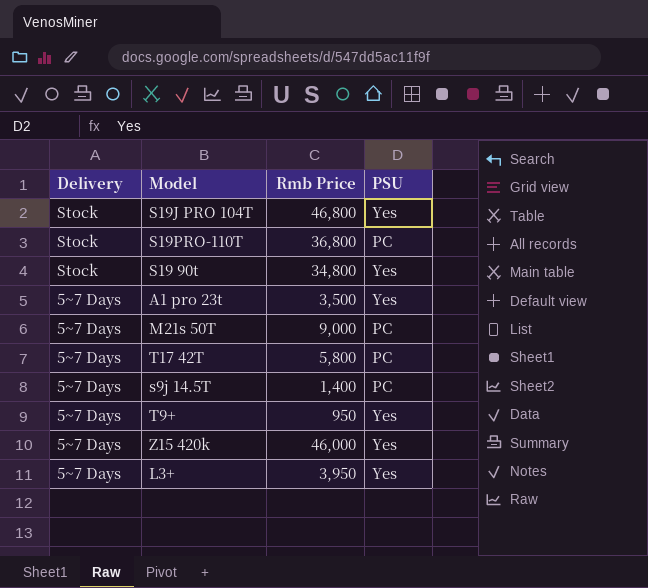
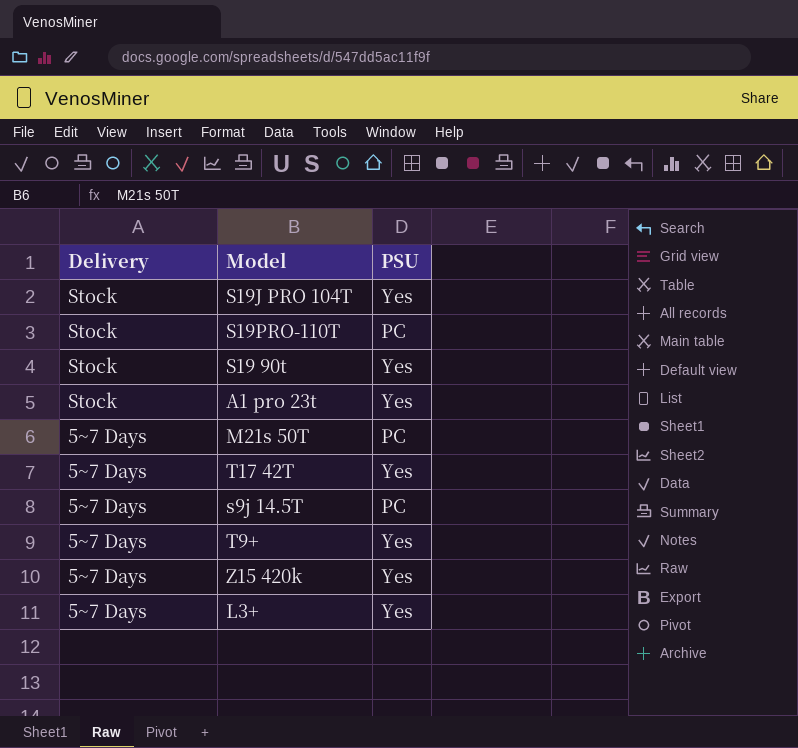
column Rmb Price | position: 3 -> none
A1 pro 23t | Delivery: 5~7 Days -> Stock
T17 42T | PSU: PC -> Yes

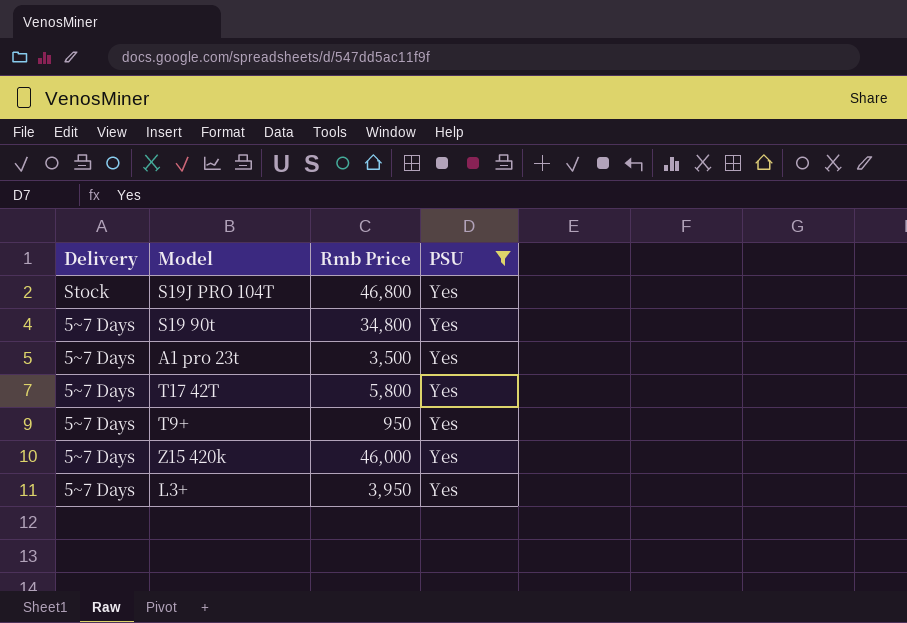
filter: none -> PSU = Yes
column Rmb Price | position: none -> 3
S19 90t | Delivery: Stock -> 5~7 Days
A1 pro 23t | Delivery: Stock -> 5~7 Days

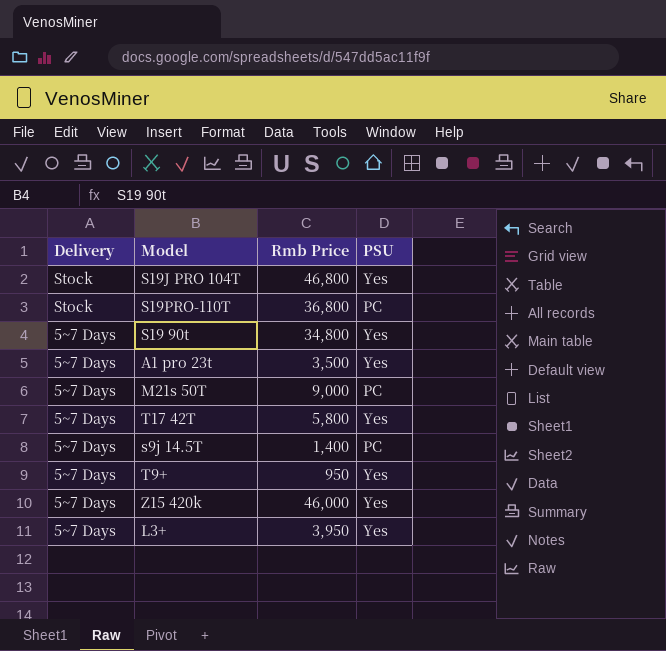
filter: PSU = Yes -> none

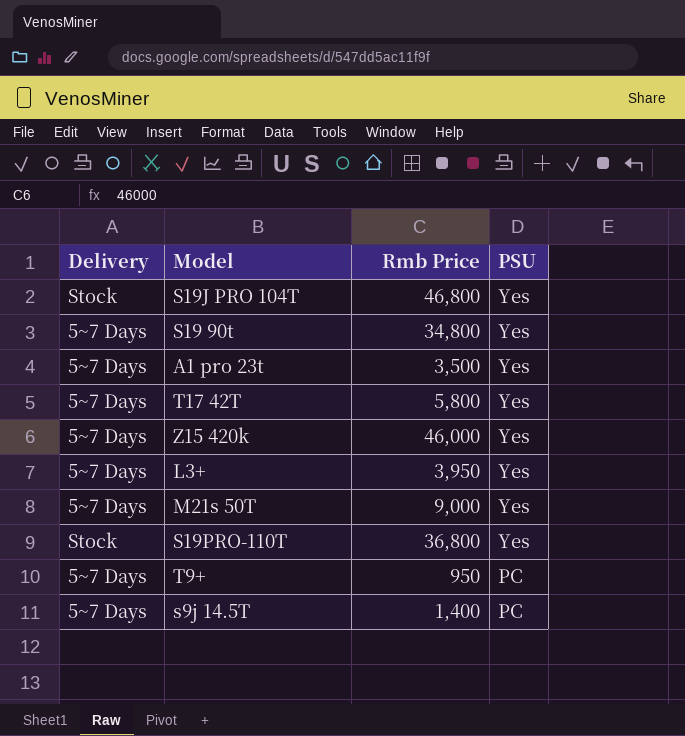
row order: Delivery descending -> PSU descending
M21s 50T | PSU: PC -> Yes
S19PRO-110T | PSU: PC -> Yes
T9+ | PSU: Yes -> PC

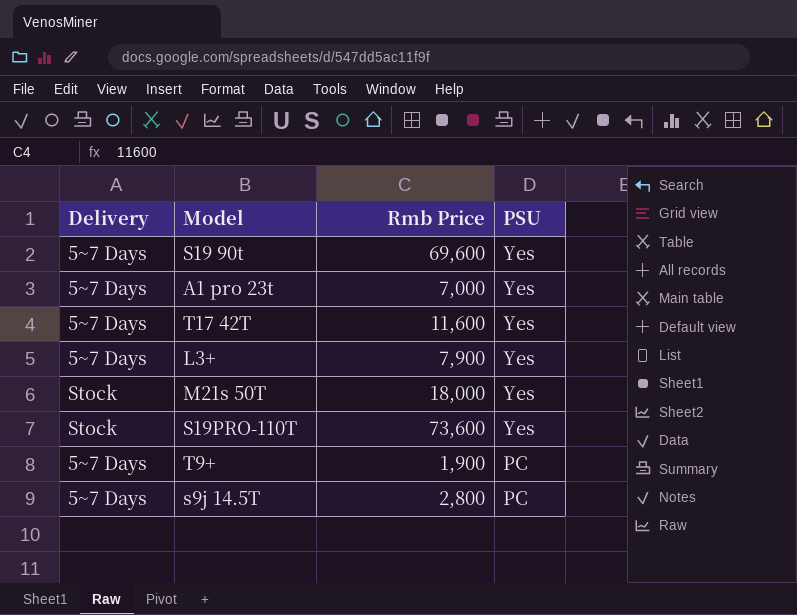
row S19J PRO 104T: Stock | 46,800 | Yes -> none
row Z15 420k: 5~7 Days | 46,000 | Yes -> none
S19 90t | Rmb Price: 34,800 -> 69,600
A1 pro 23t | Rmb Price: 3,500 -> 7,000
T17 42T | Rmb Price: 5,800 -> 11,600
L3+ | Rmb Price: 3,950 -> 7,900
M21s 50T | Delivery: 5~7 Days -> Stock
M21s 50T | Rmb Price: 9,000 -> 18,000
S19PRO-110T | Rmb Price: 36,800 -> 73,600
T9+ | Rmb Price: 950 -> 1,900
s9j 14.5T | Rmb Price: 1,400 -> 2,800

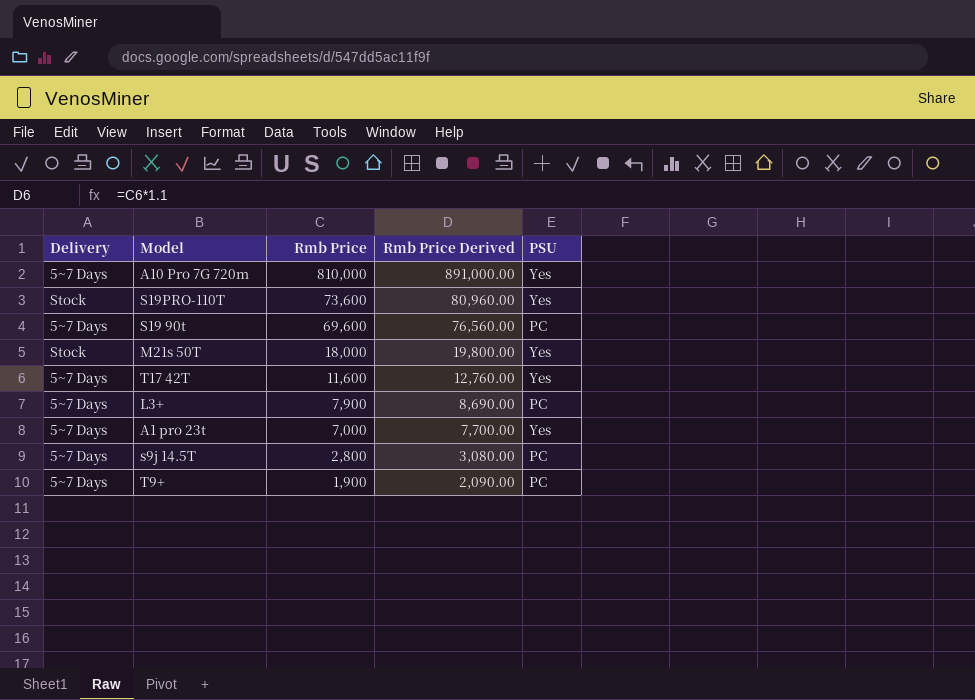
row order: PSU descending -> Rmb Price descending
column Rmb Price Derived | formula: none -> [Rmb Price] * 1.1
row A10 Pro 7G 720m: none -> 5~7 Days | 810,000 | 891,000.00 | Yes
S19 90t | PSU: Yes -> PC
L3+ | PSU: Yes -> PC

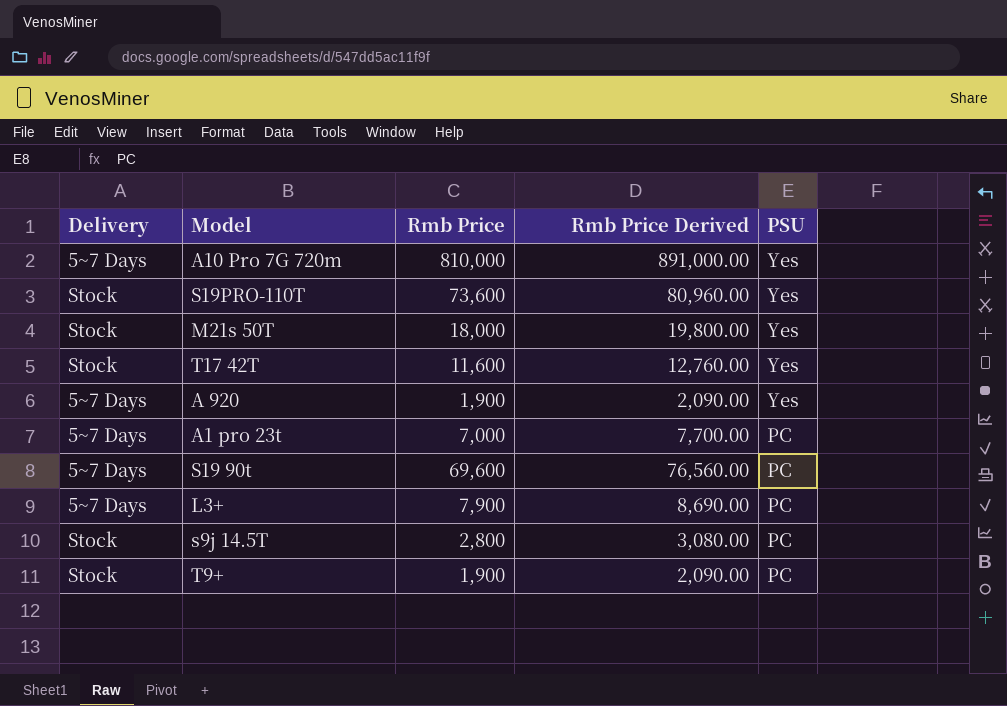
row order: Rmb Price descending -> PSU descending
T17 42T | Delivery: 5~7 Days -> Stock
row A 920: none -> 5~7 Days | 1,900 | 2,090.00 | Yes
A1 pro 23t | PSU: Yes -> PC
s9j 14.5T | Delivery: 5~7 Days -> Stock
T9+ | Delivery: 5~7 Days -> Stock

